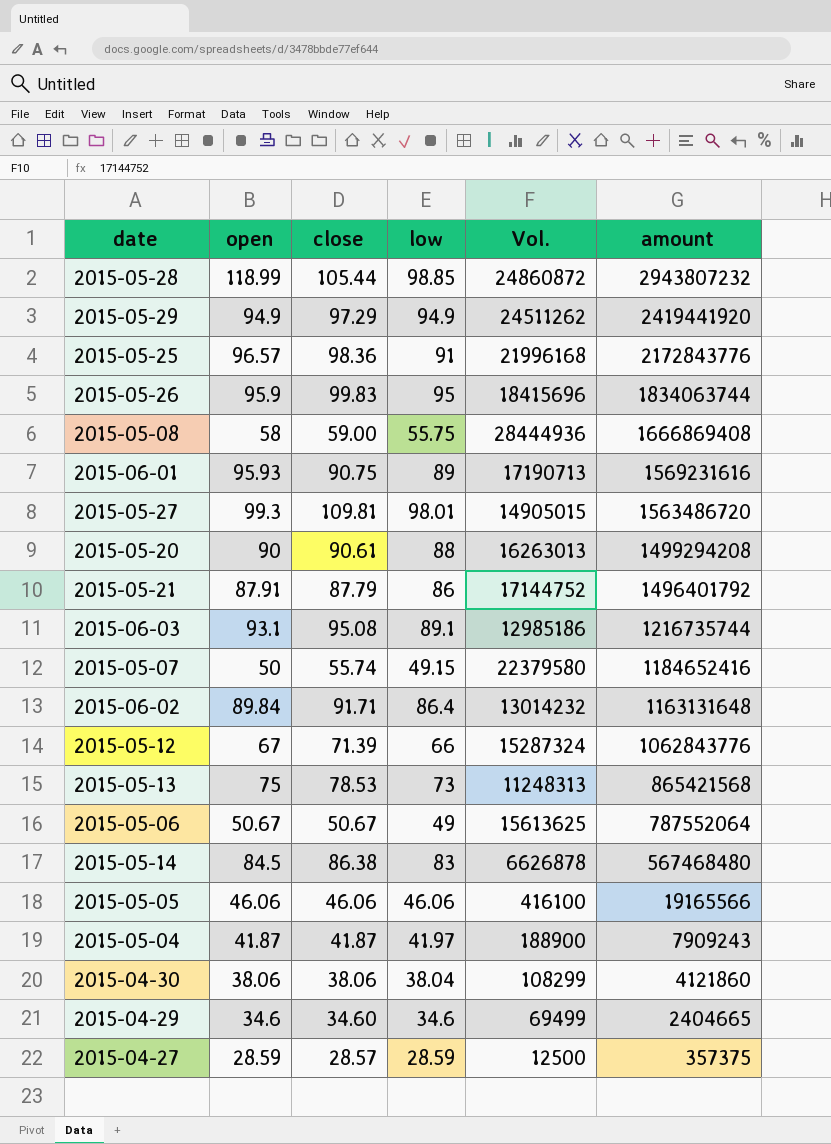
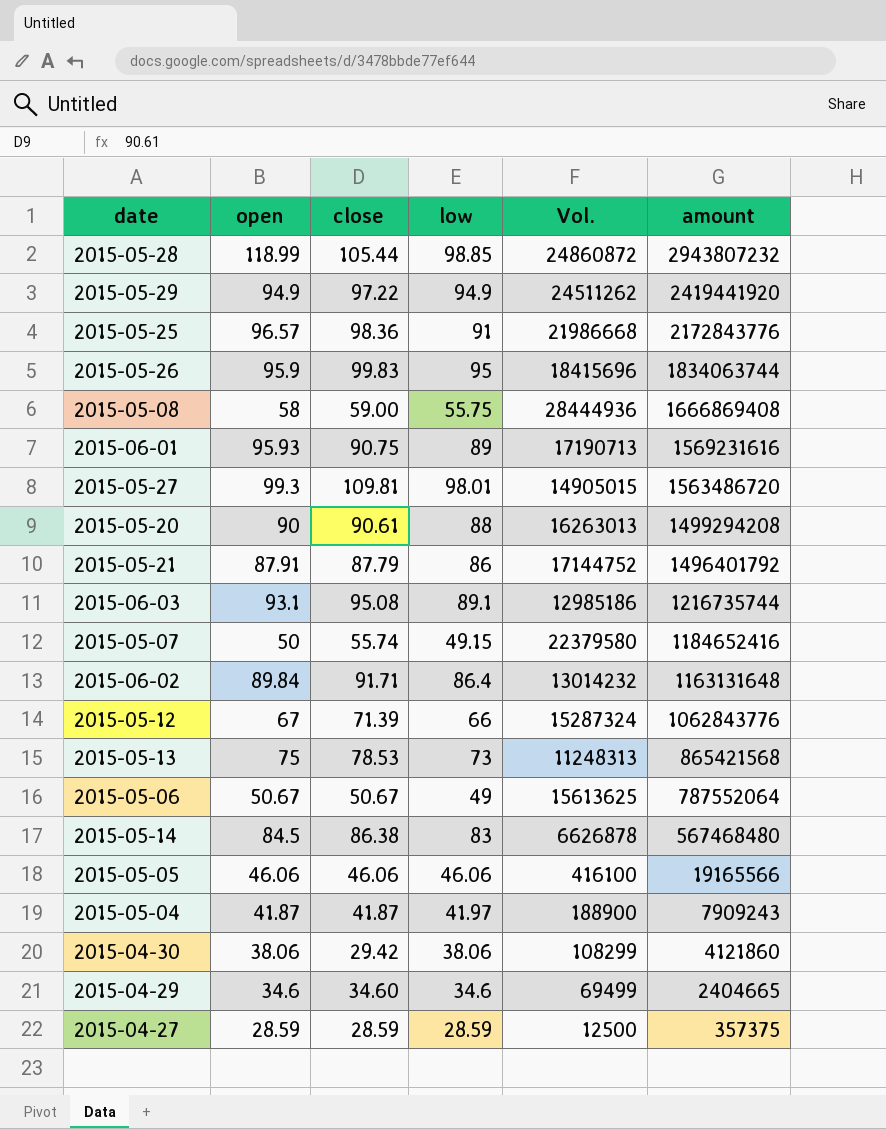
2015-05-29 | close: 97.29 -> 97.22
2015-05-25 | Vol.: 21996168 -> 21986668
2015-04-30 | close: 38.06 -> 29.42
2015-04-30 | low: 38.04 -> 38.06
2015-04-27 | close: 28.57 -> 28.59

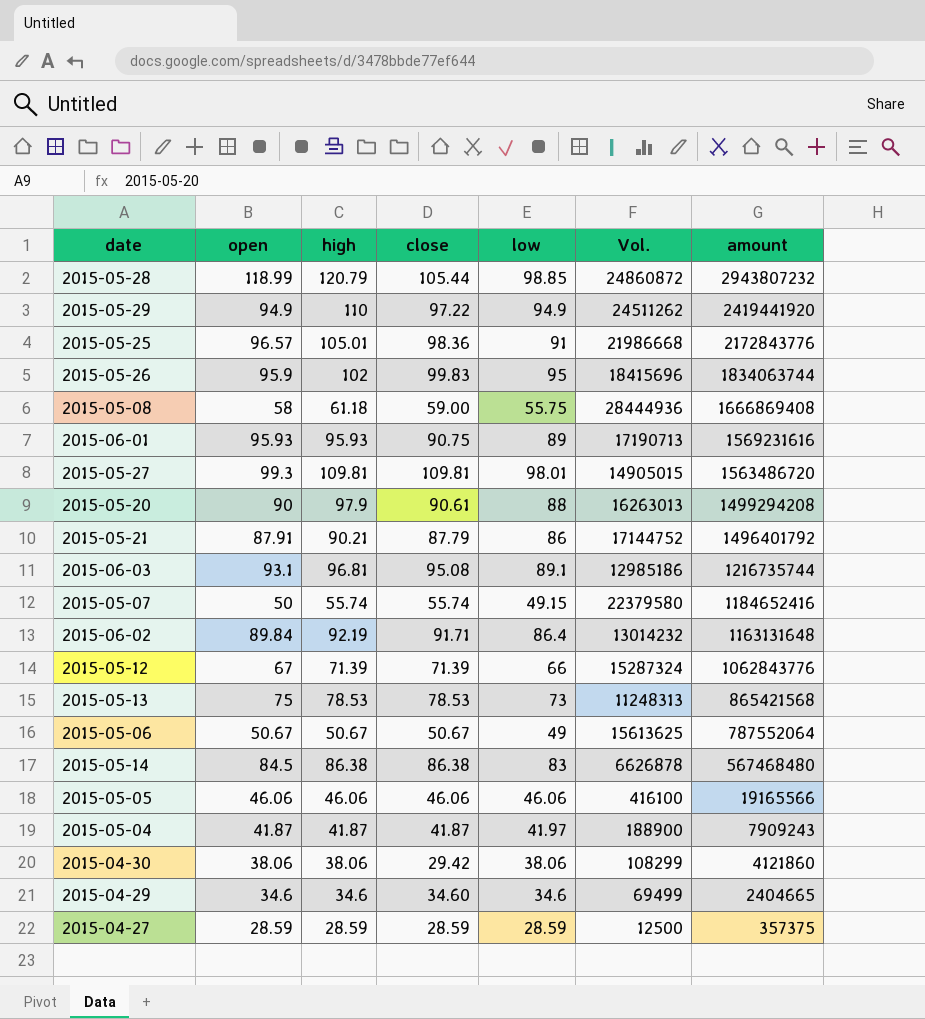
column high | position: none -> 3

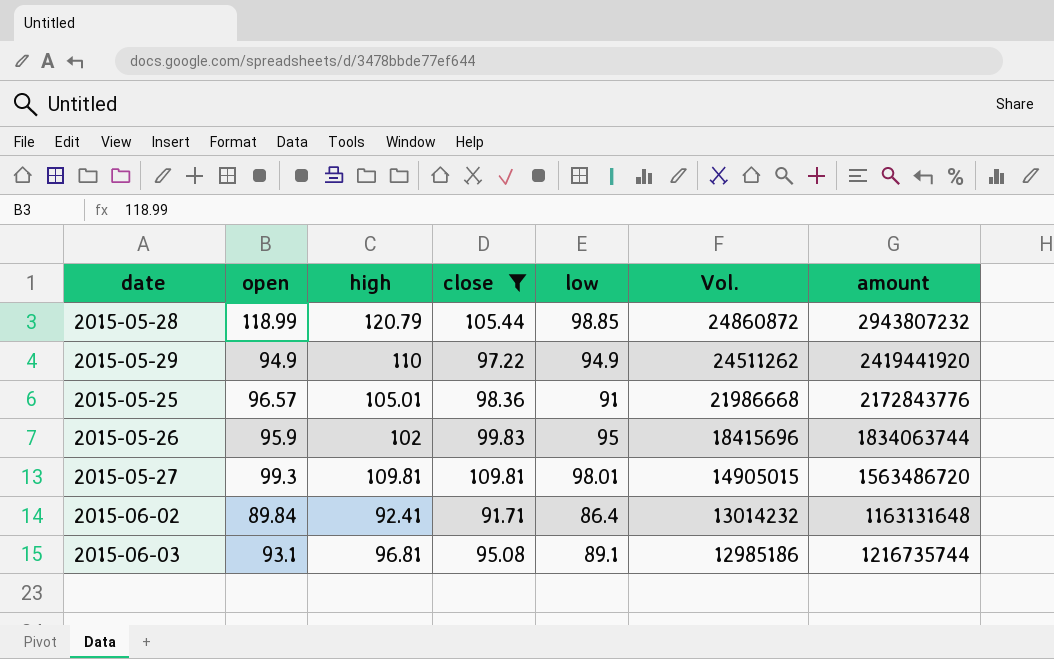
filter: none -> close >= 91.71
row order: amount descending -> Vol. descending
2015-06-02 | high: 92.19 -> 92.41

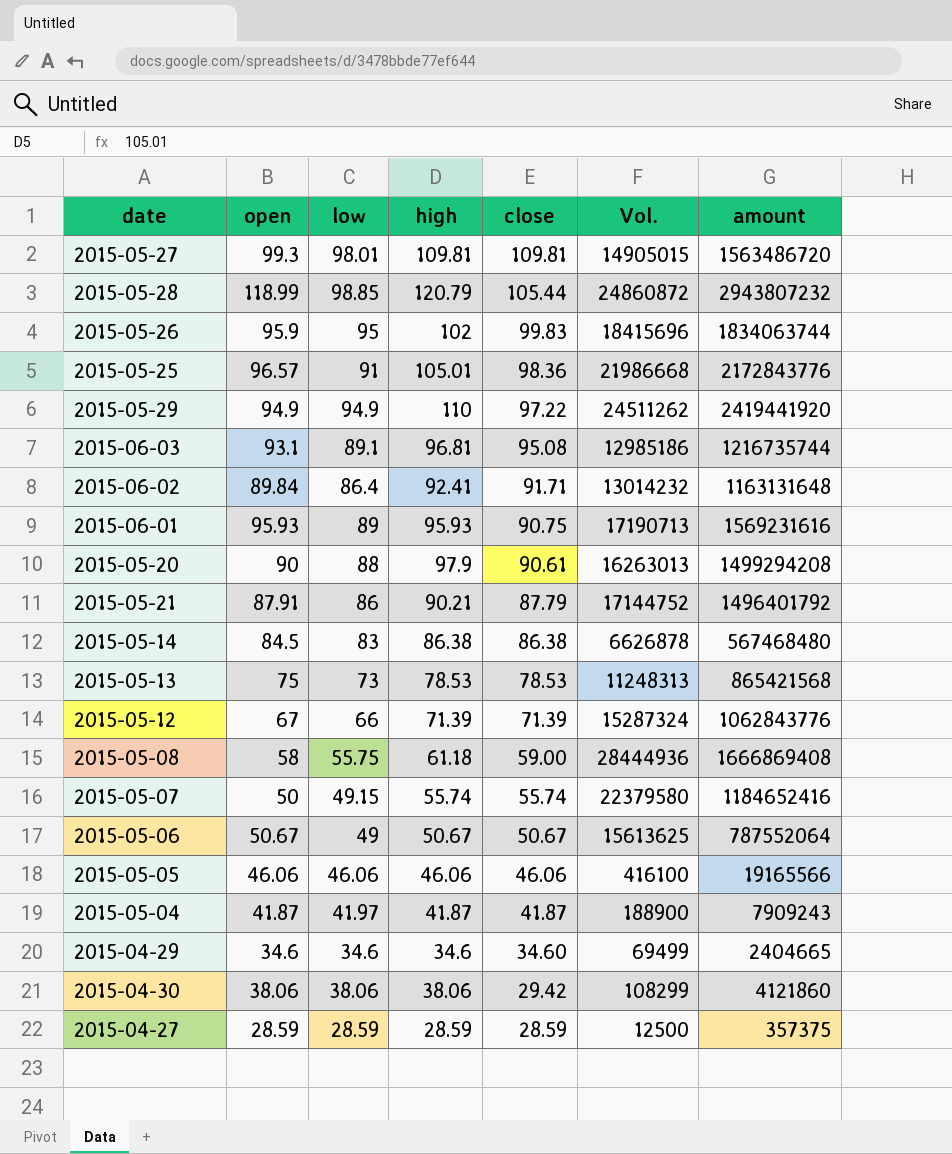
filter: close >= 91.71 -> none
row order: Vol. descending -> close descending
column low | position: 5 -> 3

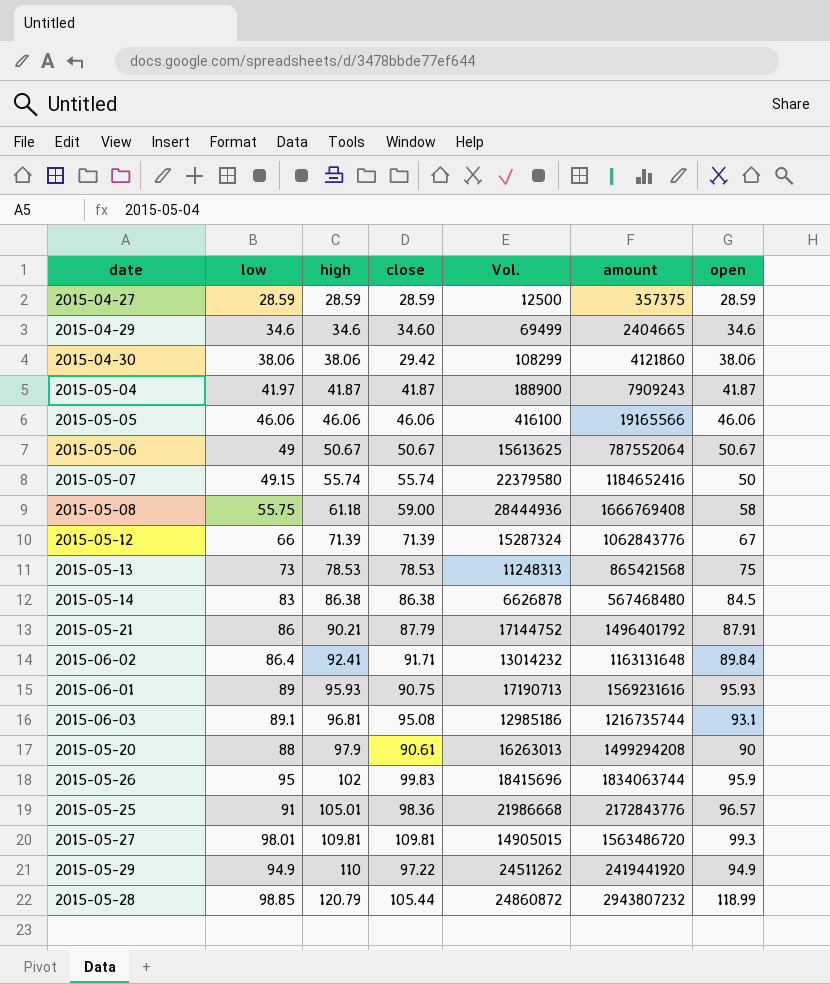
row order: close descending -> high ascending
column open | position: 2 -> 7
2015-05-08 | amount: 1666869408 -> 1666769408

